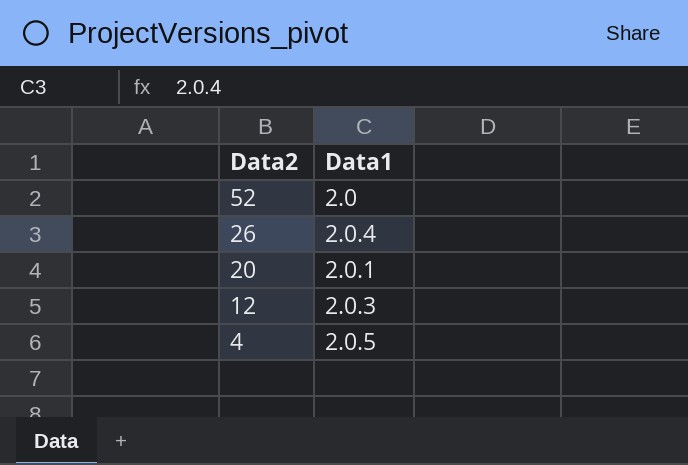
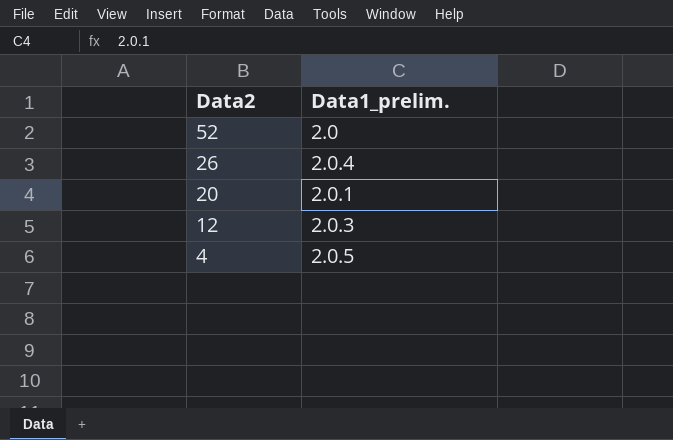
column name: Data1 -> Data1_prelim.

